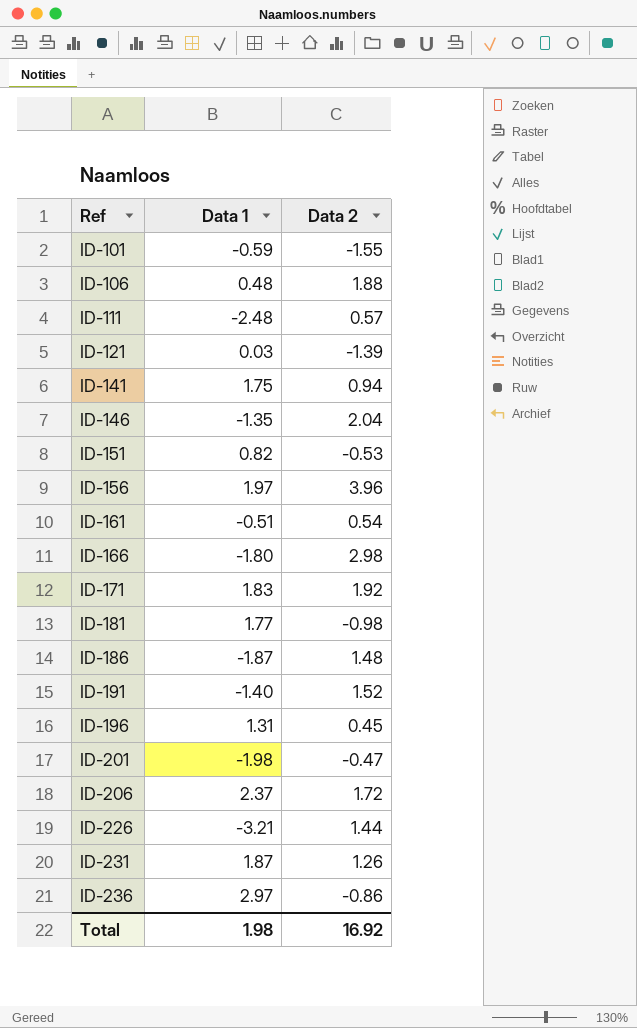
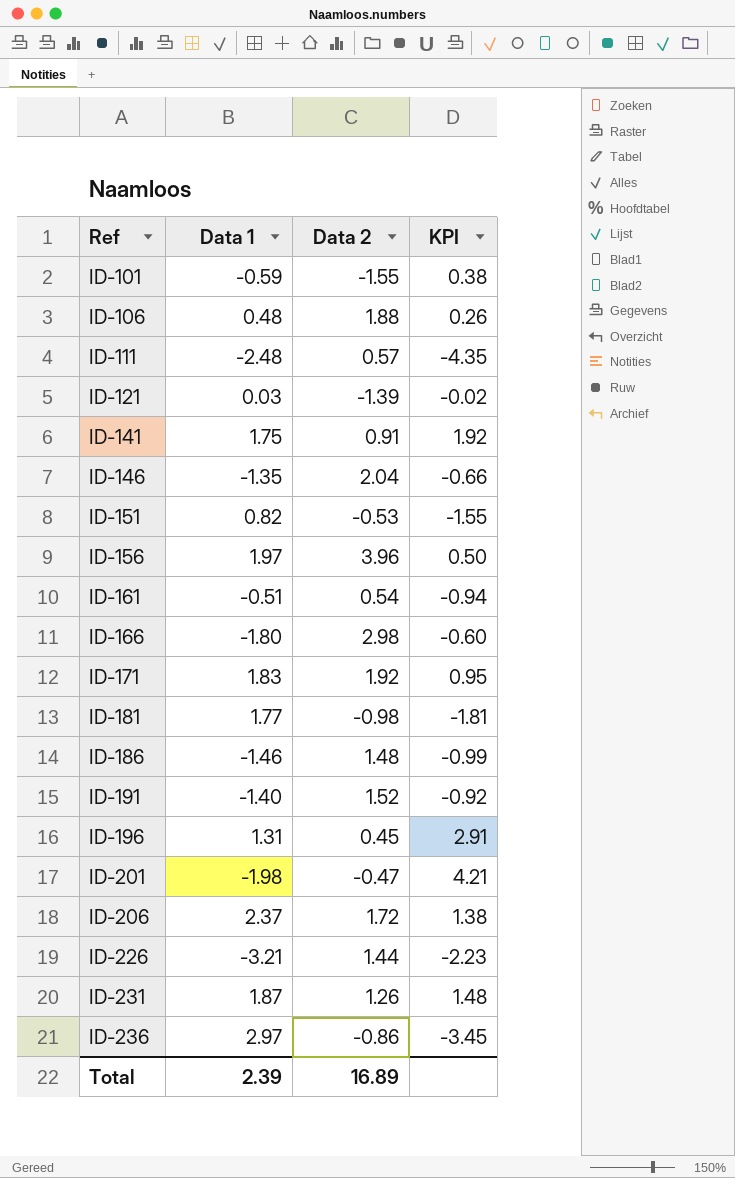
column KPI | formula: none -> [Data 1] / [Data 2]
ID-141 | Data 2: 0.94 -> 0.91
ID-186 | Data 1: -1.87 -> -1.46
Total | Data 1: 1.98 -> 2.39
Total | Data 2: 16.92 -> 16.89

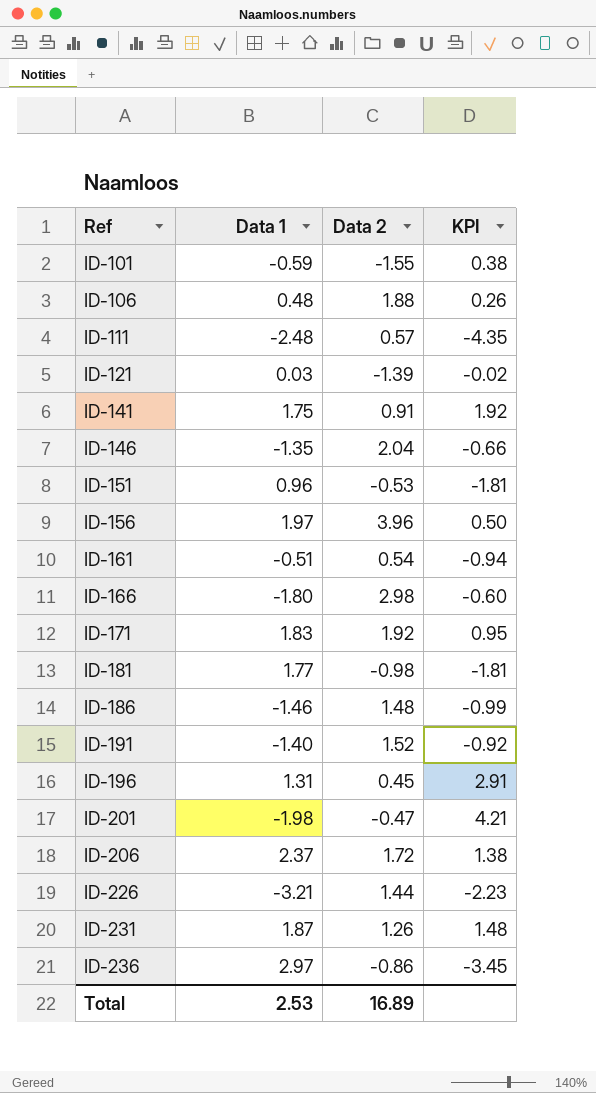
ID-151 | Data 1: 0.82 -> 0.96
ID-151 | KPI: -1.55 -> -1.81
Total | Data 1: 2.39 -> 2.53

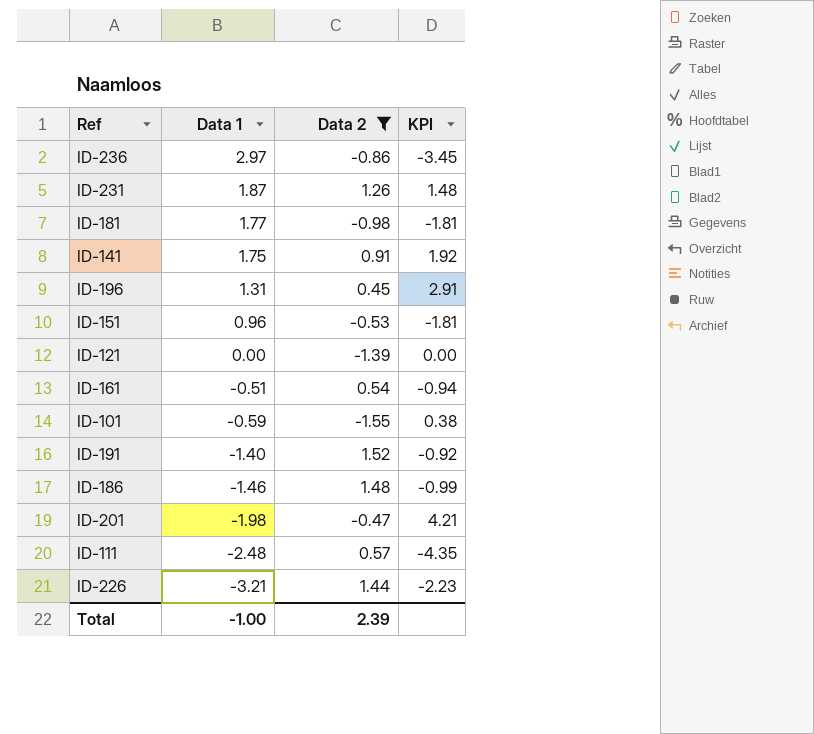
filter: none -> Data 2 <= 1.52
row order: Ref ascending -> Data 1 descending
ID-121 | Data 1: 0.03 -> 0.00
ID-121 | KPI: -0.02 -> 0.00
Total | Data 1: 2.53 -> -1.00
Total | Data 2: 16.89 -> 2.39

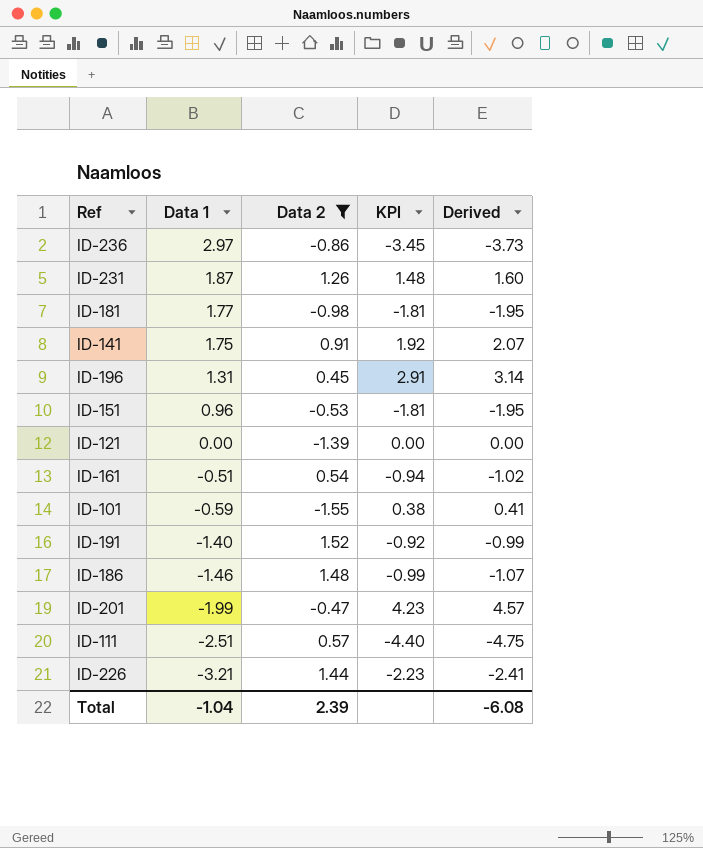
column Derived | formula: none -> [KPI] * 1.08
ID-201 | Data 1: -1.98 -> -1.99
ID-201 | KPI: 4.21 -> 4.23
ID-111 | Data 1: -2.48 -> -2.51
ID-111 | KPI: -4.35 -> -4.40
Total | Data 1: -1.00 -> -1.04

